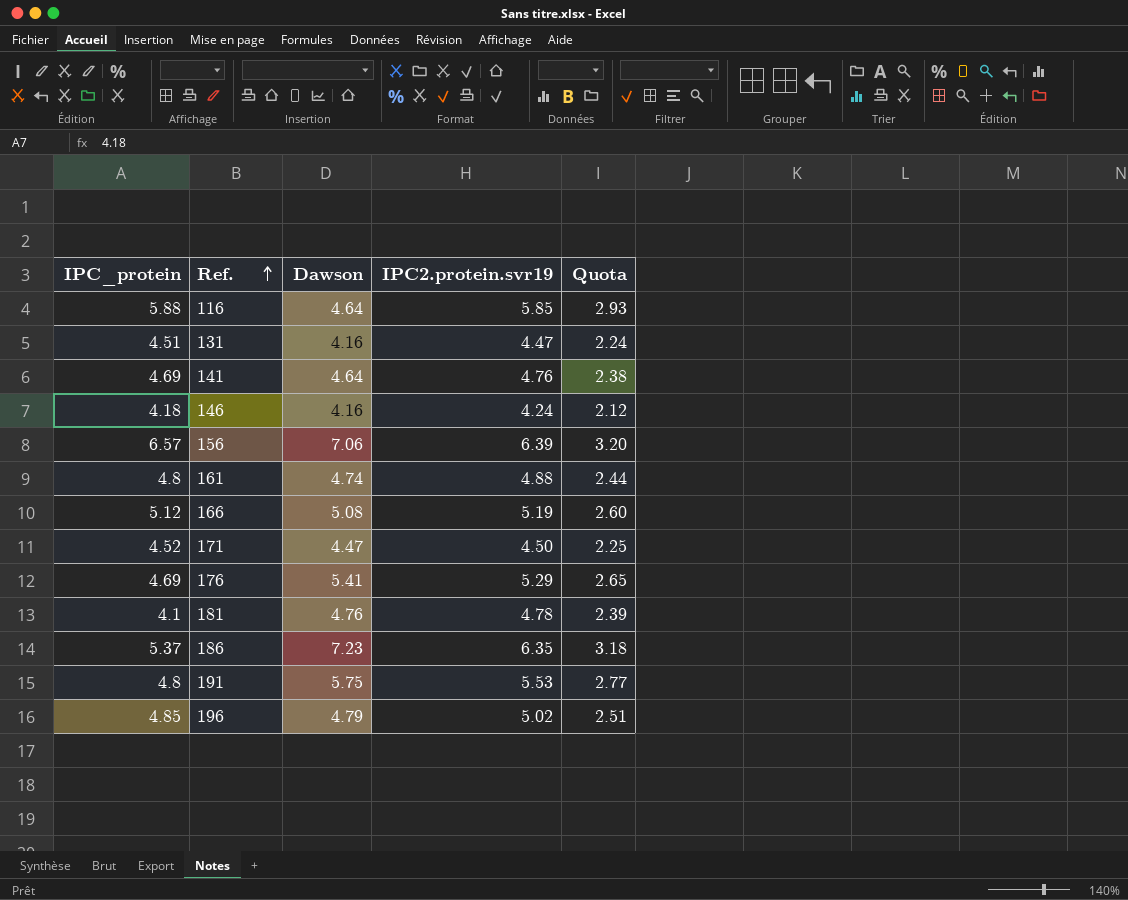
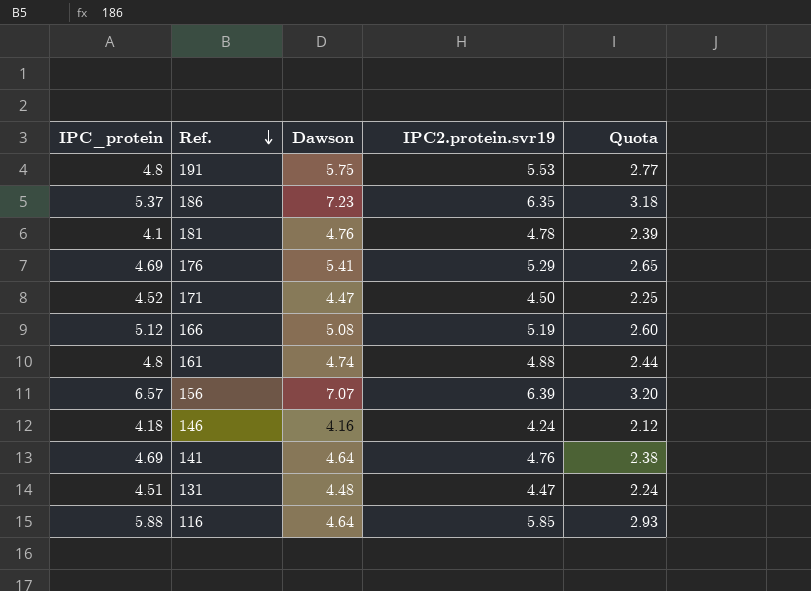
row order: Ref. ascending -> Ref. descending
row 196: 4.85 | 4.79 | 5.02 | 2.51 -> none
156 | Dawson: 7.06 -> 7.07
131 | Dawson: 4.16 -> 4.48

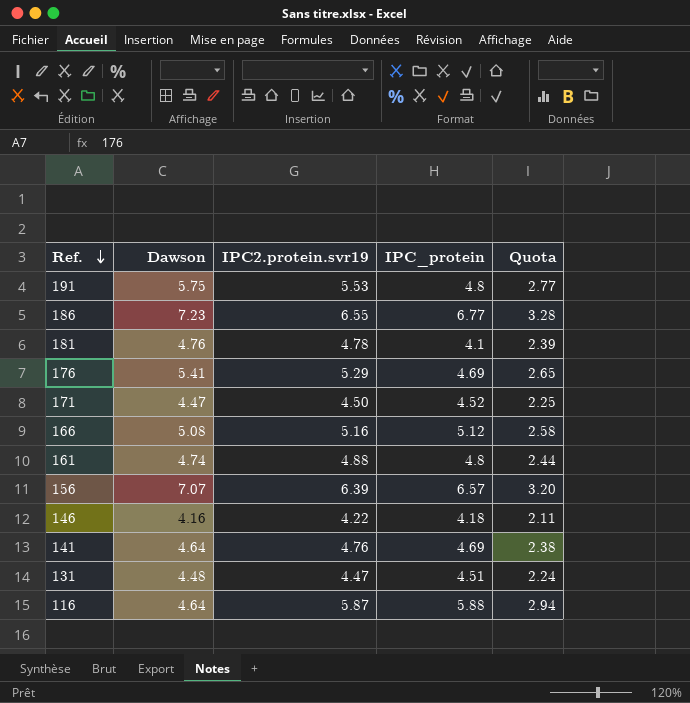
column IPC_protein | position: 1 -> 4
186 | IPC2.protein.svr19: 6.35 -> 6.55
186 | IPC_protein: 5.37 -> 6.77
186 | Quota: 3.18 -> 3.28
166 | IPC2.protein.svr19: 5.19 -> 5.16
166 | Quota: 2.60 -> 2.58
146 | IPC2.protein.svr19: 4.24 -> 4.22
146 | Quota: 2.12 -> 2.11
116 | IPC2.protein.svr19: 5.85 -> 5.87
116 | Quota: 2.93 -> 2.94

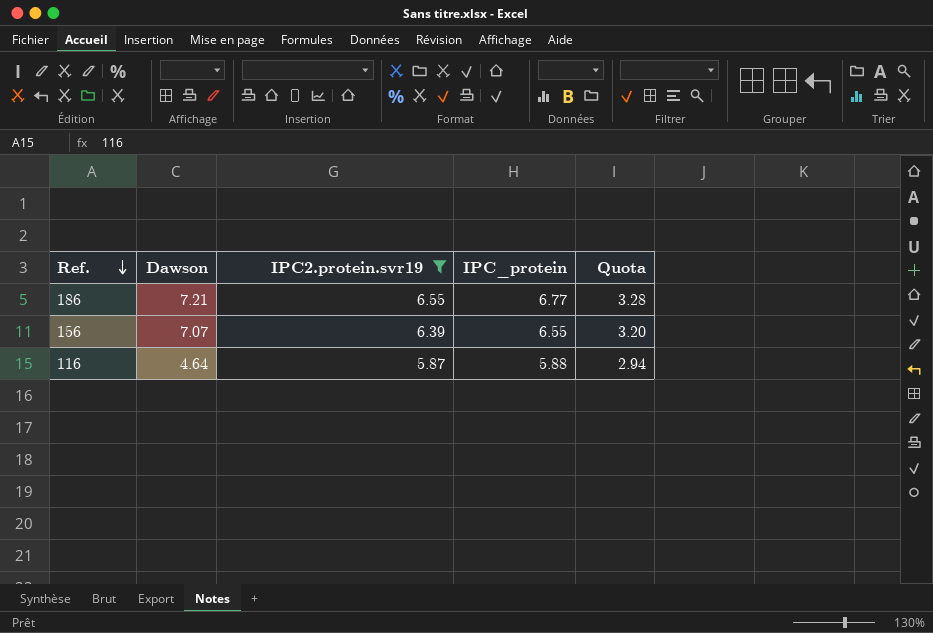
filter: none -> IPC2.protein.svr19 >= 5.87
186 | Dawson: 7.23 -> 7.21
156 | IPC_protein: 6.57 -> 6.55

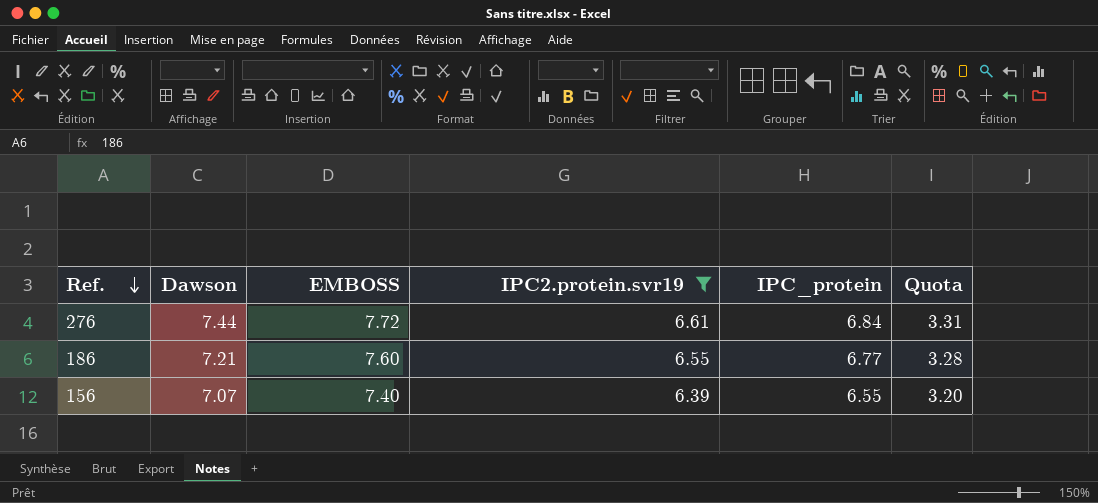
column EMBOSS | position: none -> 3
row 116: 4.64 | 5.87 | 5.88 | 2.94 -> none
row 276: none -> 7.44 | 7.72 | 6.61 | 6.84 | 3.31

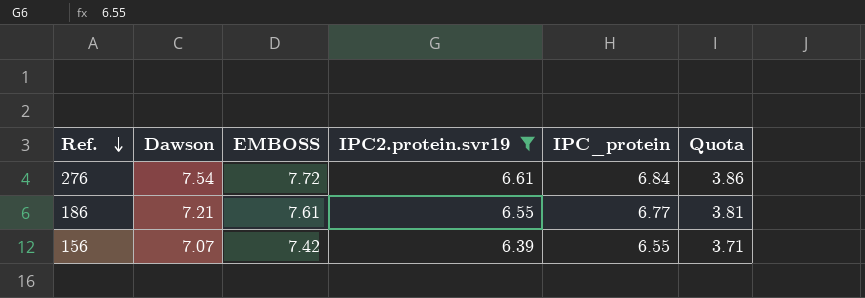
column Quota | formula: [IPC2.protein.svr19] * 0.5 -> [EMBOSS] * 0.5
276 | Dawson: 7.44 -> 7.54
186 | EMBOSS: 7.60 -> 7.61
156 | EMBOSS: 7.40 -> 7.42

